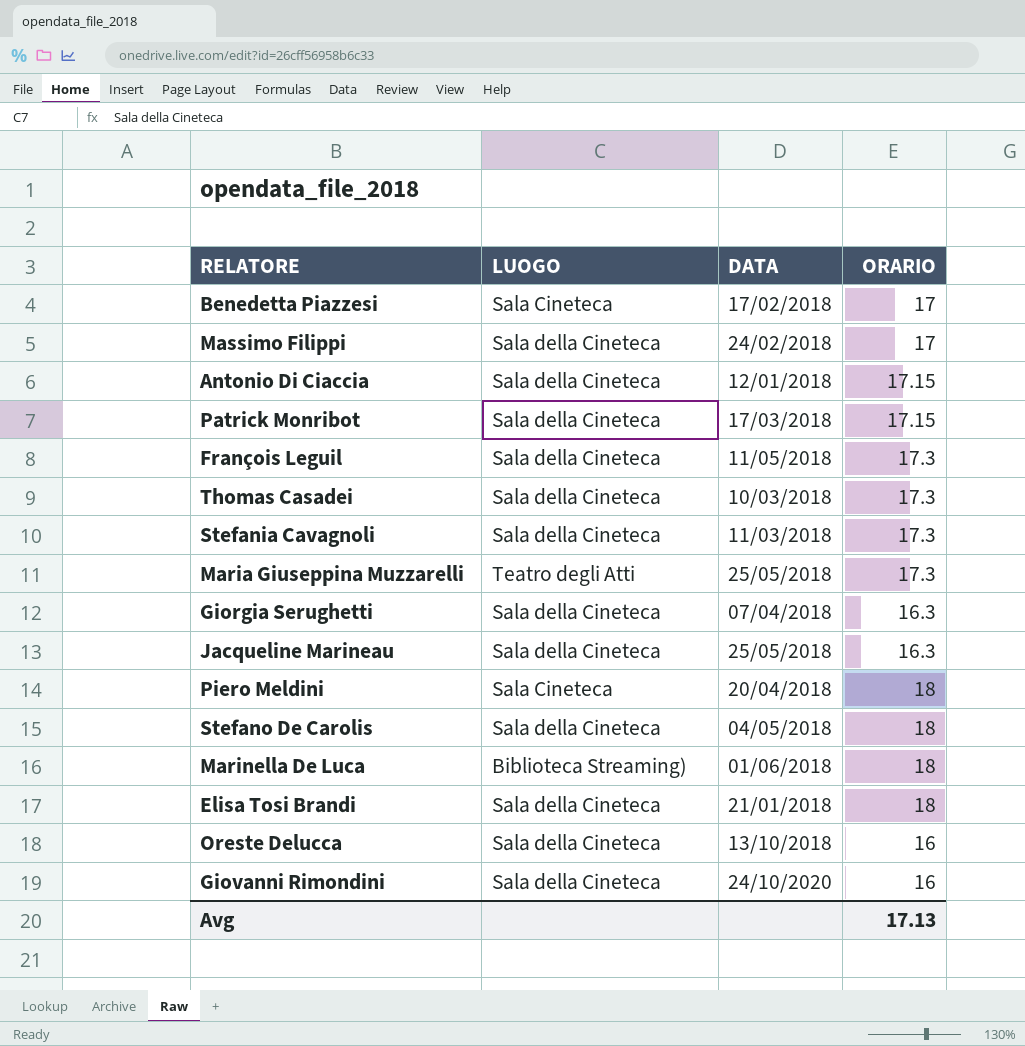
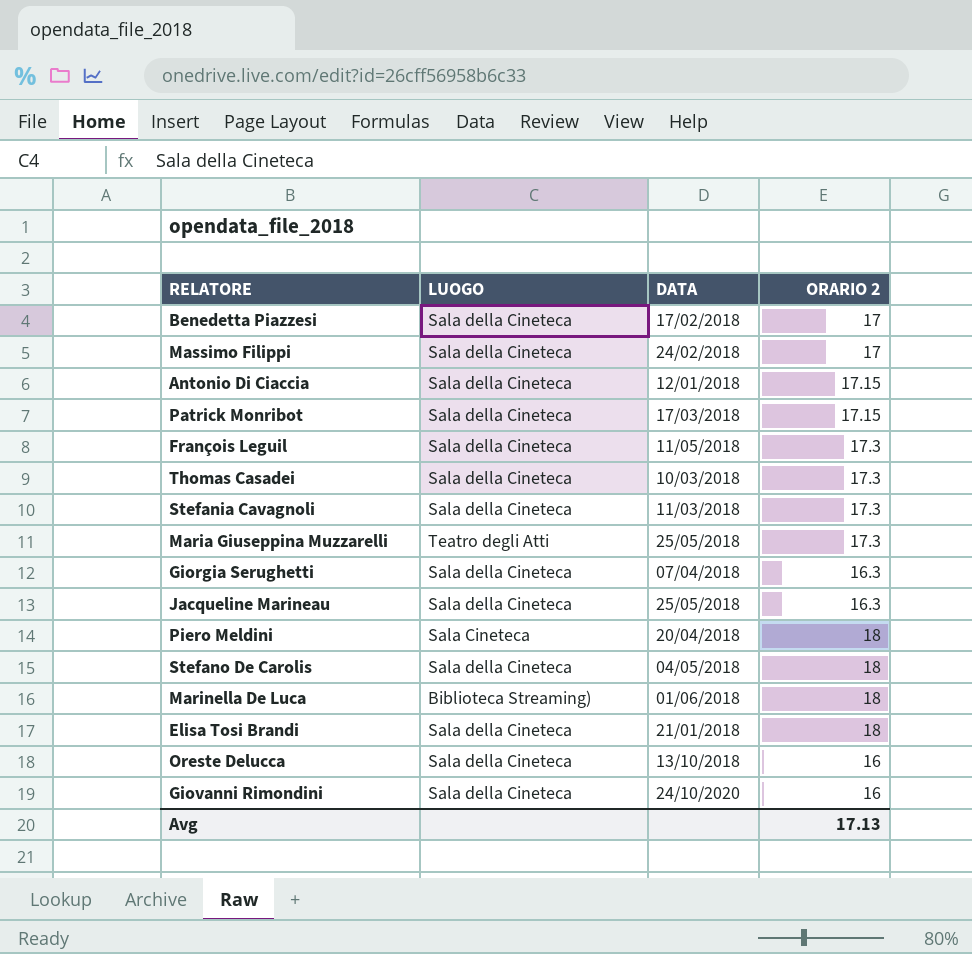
column name: ORARIO -> ORARIO 2
Benedetta Piazzesi | LUOGO: Sala Cineteca -> Sala della Cineteca

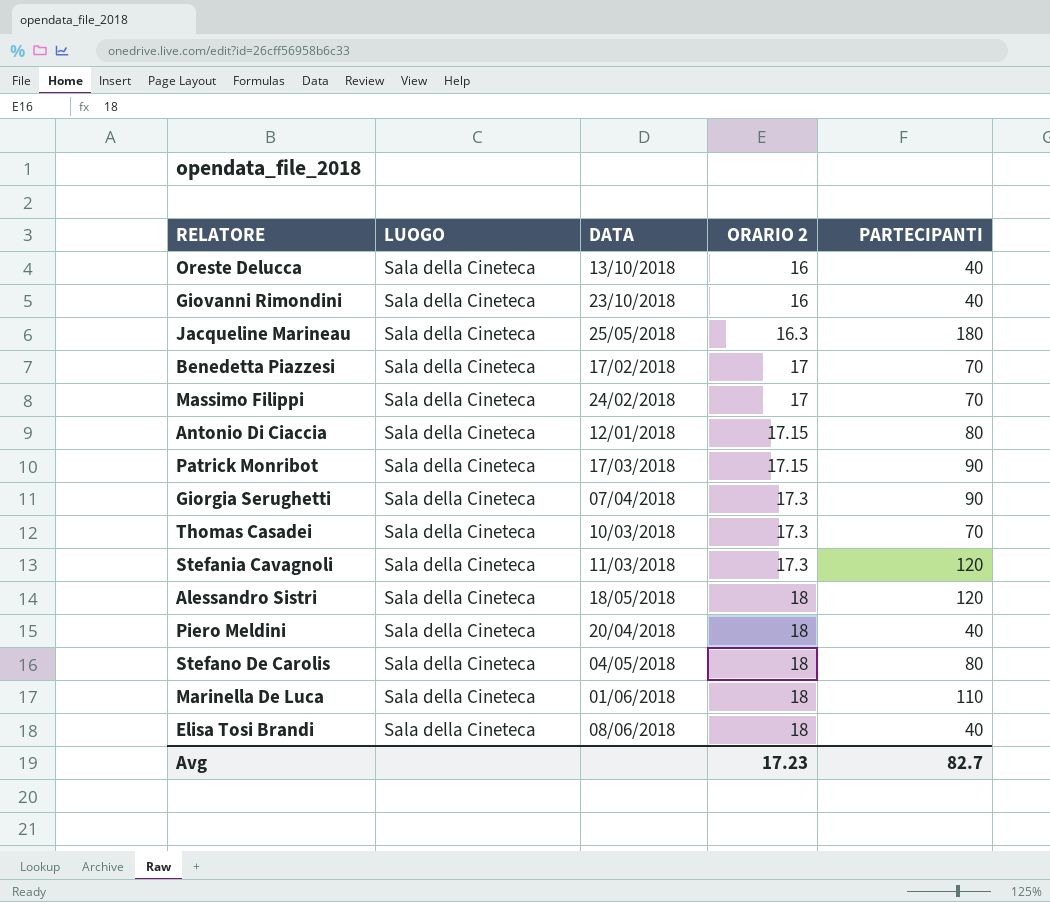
row order: none -> ORARIO 2 ascending
column PARTECIPANTI | position: none -> 5
row François Leguil: Sala della Cineteca | 11/05/2018 | 17.3 -> none
row Maria Giuseppina Muzzarelli: Teatro degli Atti | 25/05/2018 | 17.3 -> none
Giovanni Rimondini | DATA: 24/10/2020 -> 23/10/2018
Giorgia Serughetti | ORARIO 2: 16.3 -> 17.3
row Alessandro Sistri: none -> Sala della Cineteca | 18/05/2018 | 18 | 120
Piero Meldini | LUOGO: Sala Cineteca -> Sala della Cineteca
Marinella De Luca | LUOGO: Biblioteca Streaming) -> Sala della Cineteca
Elisa Tosi Brandi | DATA: 21/01/2018 -> 08/06/2018
Avg | ORARIO 2: 17.13 -> 17.23

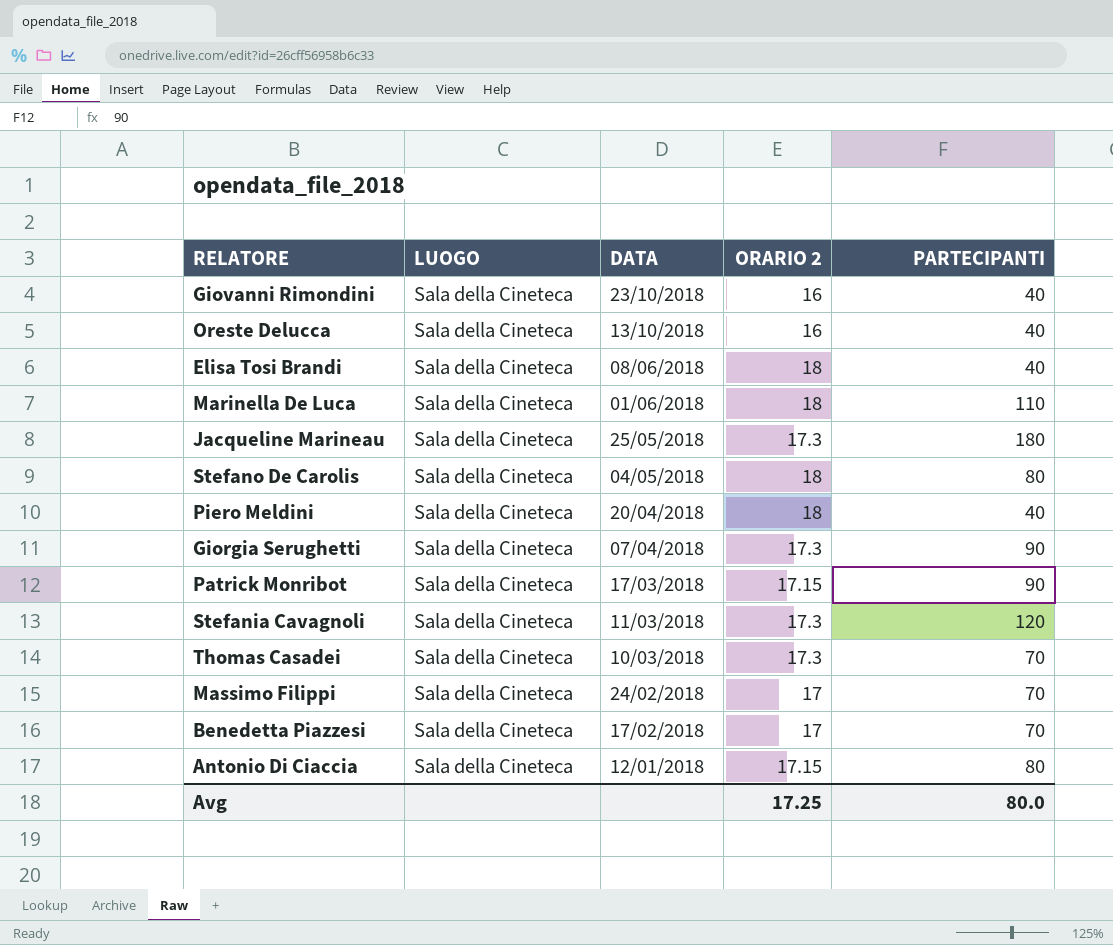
row order: ORARIO 2 ascending -> DATA descending
row Alessandro Sistri: Sala della Cineteca | 18/05/2018 | 18 | 120 -> none
Jacqueline Marineau | ORARIO 2: 16.3 -> 17.3
Avg | ORARIO 2: 17.23 -> 17.25
Avg | PARTECIPANTI: 82.7 -> 80.0

